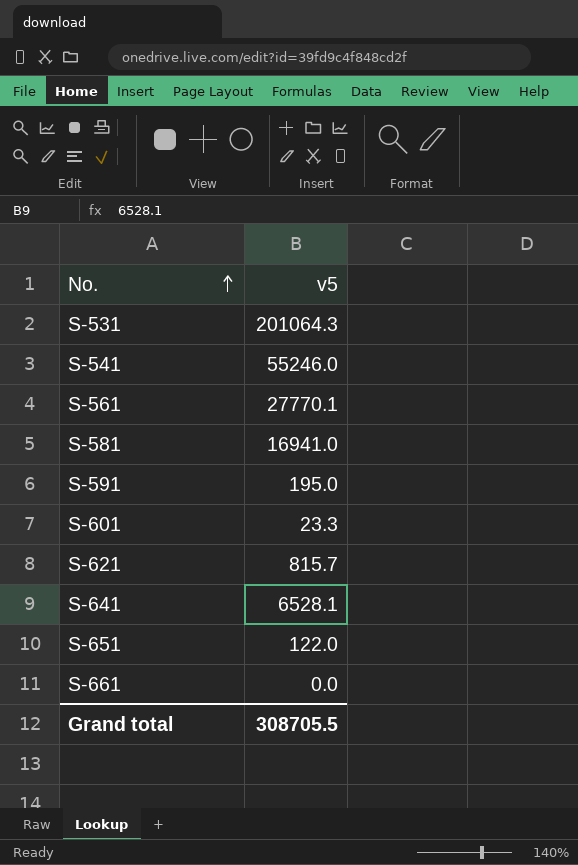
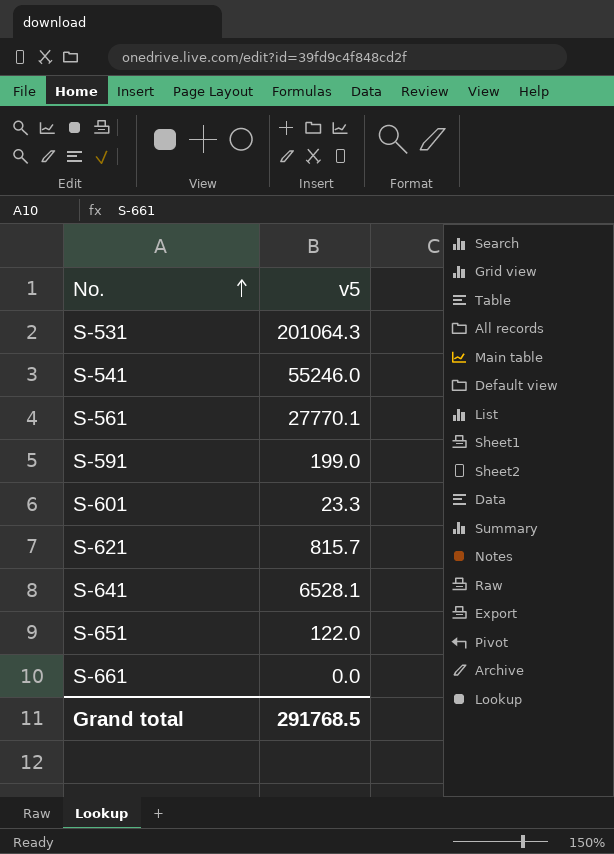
row S-581: 16941.0 -> none
S-591 | v5: 195.0 -> 199.0
Grand total | v5: 308705.5 -> 291768.5

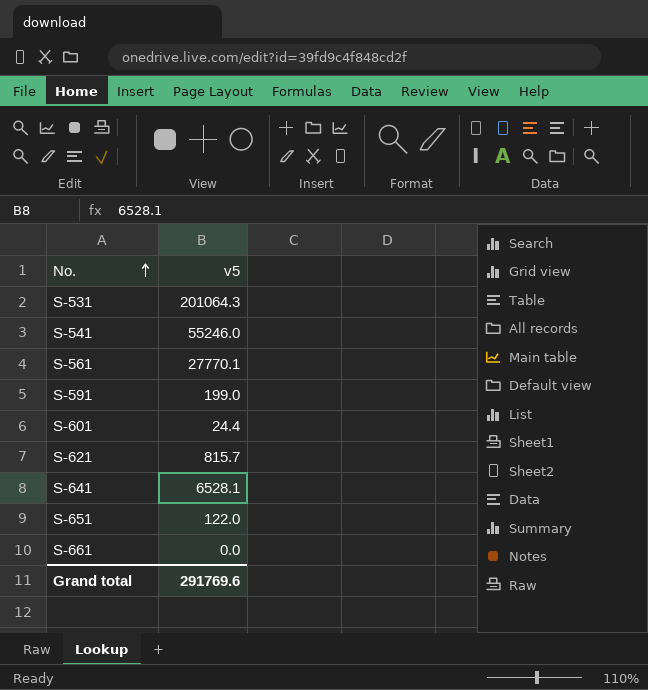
S-601 | v5: 23.3 -> 24.4
Grand total | v5: 291768.5 -> 291769.6

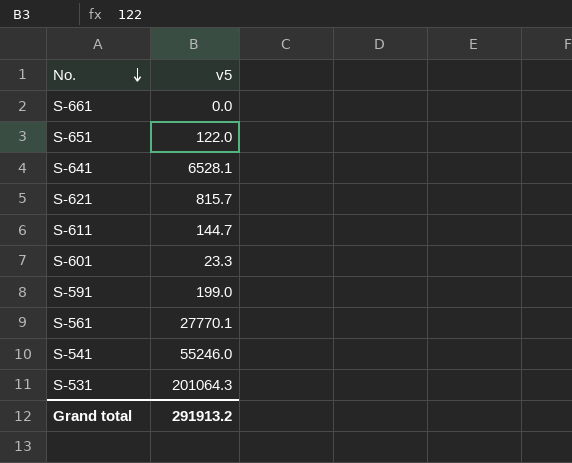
row order: No. ascending -> No. descending
row S-611: none -> 144.7
S-601 | v5: 24.4 -> 23.3
Grand total | v5: 291769.6 -> 291913.2

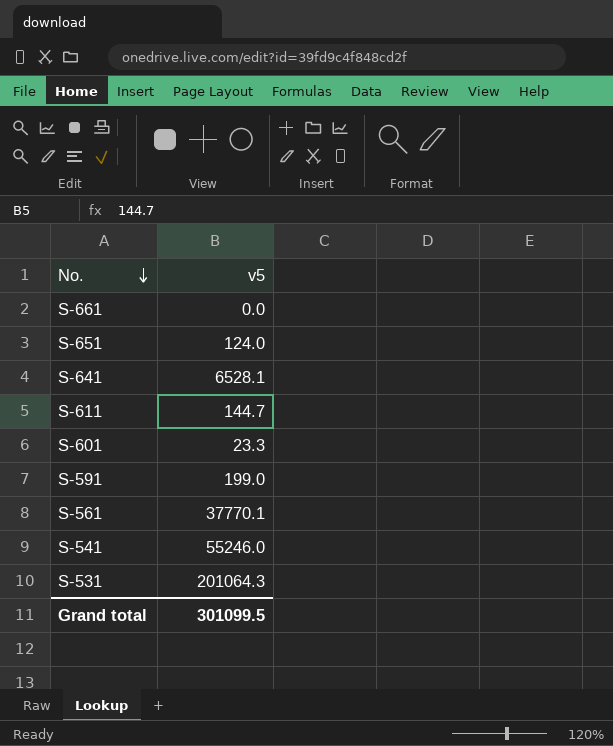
row S-621: 815.7 -> none
S-651 | v5: 122.0 -> 124.0
S-561 | v5: 27770.1 -> 37770.1
Grand total | v5: 291913.2 -> 301099.5

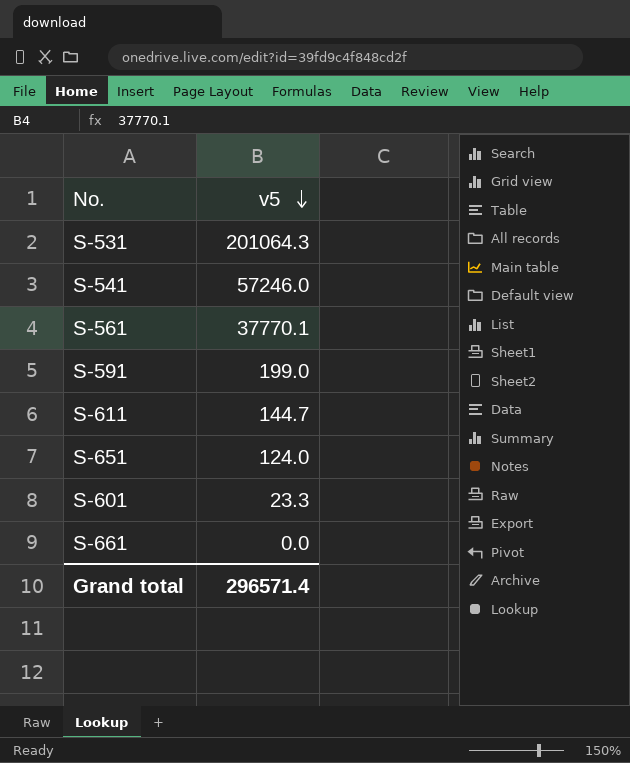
row order: No. descending -> v5 descending
row S-641: 6528.1 -> none
S-541 | v5: 55246.0 -> 57246.0
Grand total | v5: 301099.5 -> 296571.4

